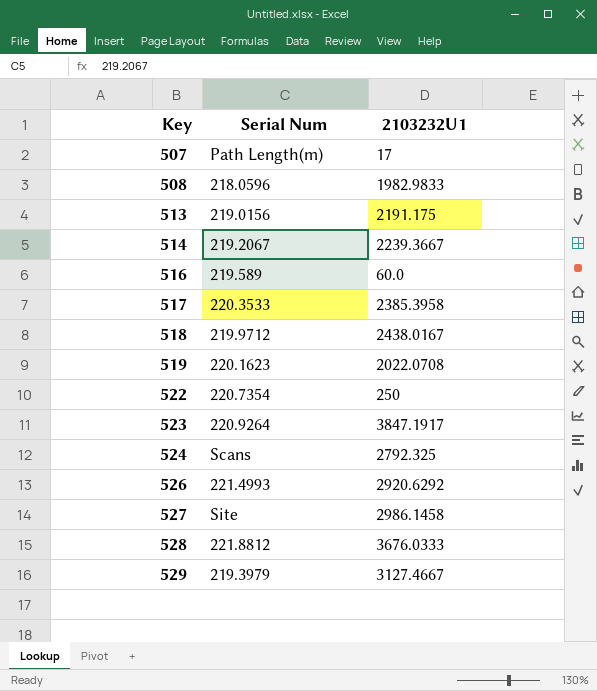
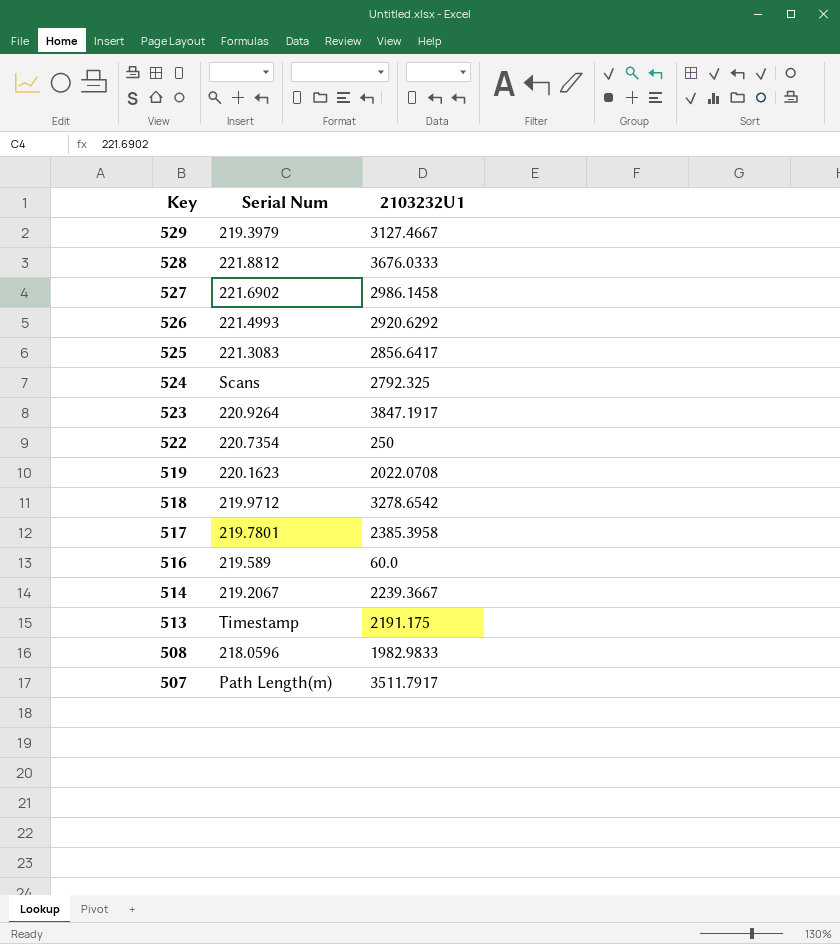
row order: Key ascending -> Key descending
527 | Serial Num: Site -> 221.6902
row 525: none -> 221.3083 | 2856.6417
518 | 2103232U1: 2438.0167 -> 3278.6542
517 | Serial Num: 220.3533 -> 219.7801
513 | Serial Num: 219.0156 -> Timestamp
507 | 2103232U1: 17 -> 3511.7917

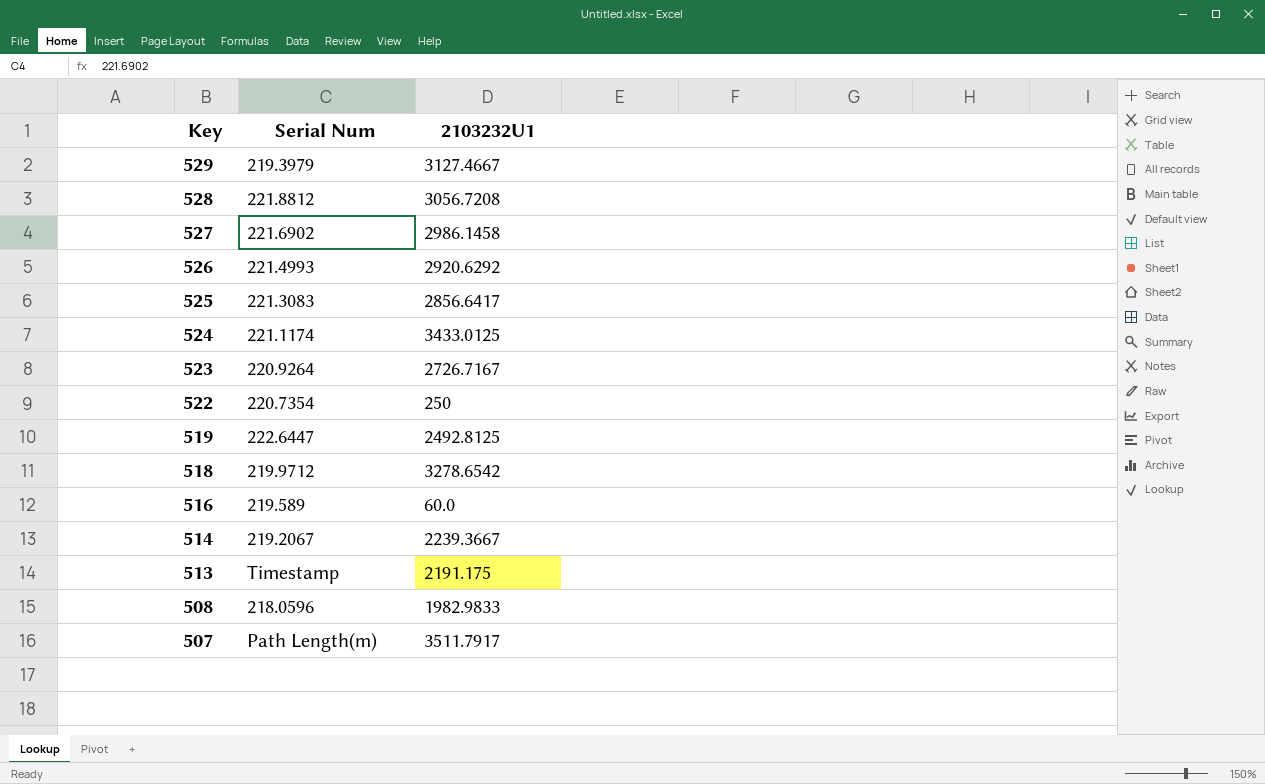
row 517: 219.7801 | 2385.3958 -> none
528 | 2103232U1: 3676.0333 -> 3056.7208
524 | Serial Num: Scans -> 221.1174
524 | 2103232U1: 2792.325 -> 3433.0125
523 | 2103232U1: 3847.1917 -> 2726.7167
519 | Serial Num: 220.1623 -> 222.6447
519 | 2103232U1: 2022.0708 -> 2492.8125

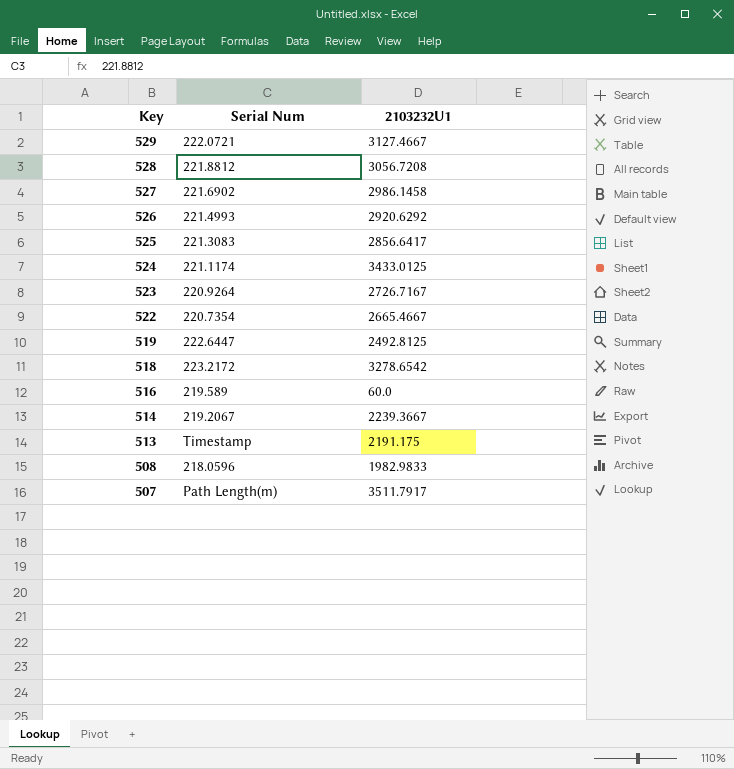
529 | Serial Num: 219.3979 -> 222.0721
522 | 2103232U1: 250 -> 2665.4667
518 | Serial Num: 219.9712 -> 223.2172

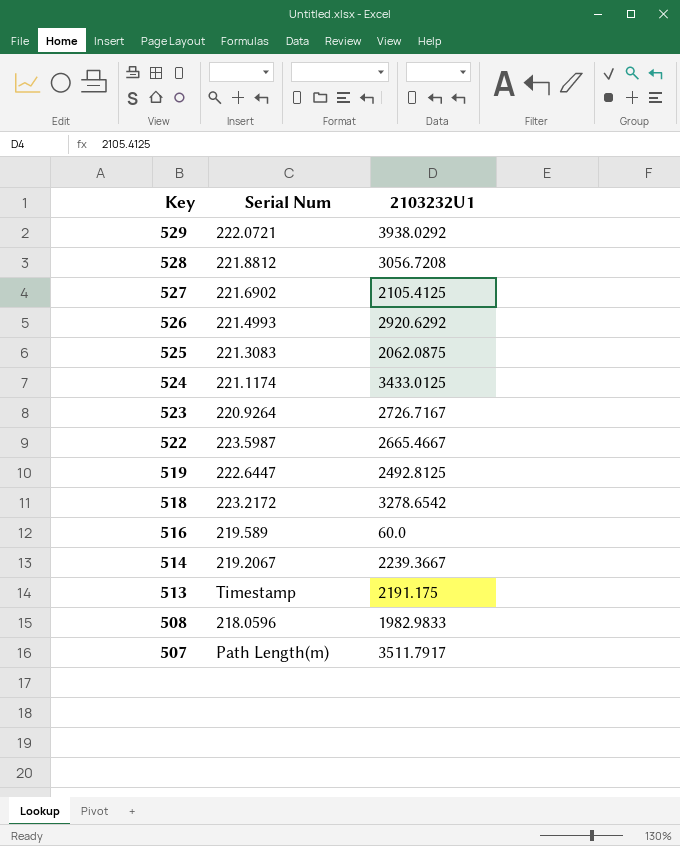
529 | 2103232U1: 3127.4667 -> 3938.0292
527 | 2103232U1: 2986.1458 -> 2105.4125
525 | 2103232U1: 2856.6417 -> 2062.0875
522 | Serial Num: 220.7354 -> 223.5987

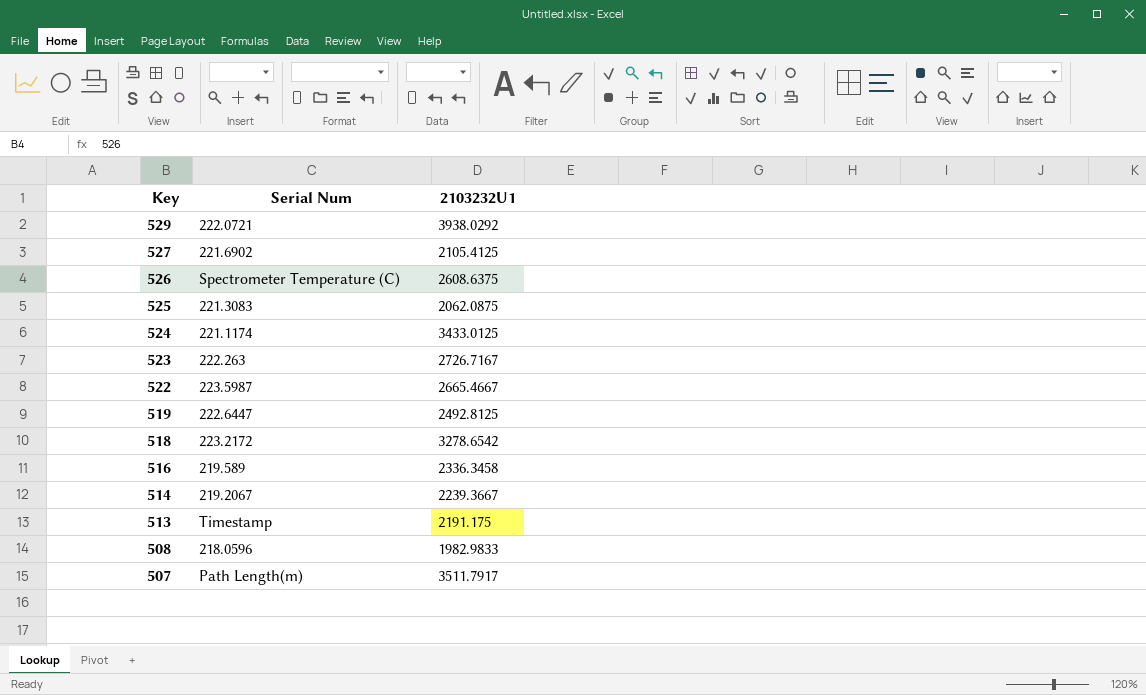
row 528: 221.8812 | 3056.7208 -> none
526 | Serial Num: 221.4993 -> Spectrometer Temperature (C)
526 | 2103232U1: 2920.6292 -> 2608.6375
523 | Serial Num: 220.9264 -> 222.263
516 | 2103232U1: 60.0 -> 2336.3458

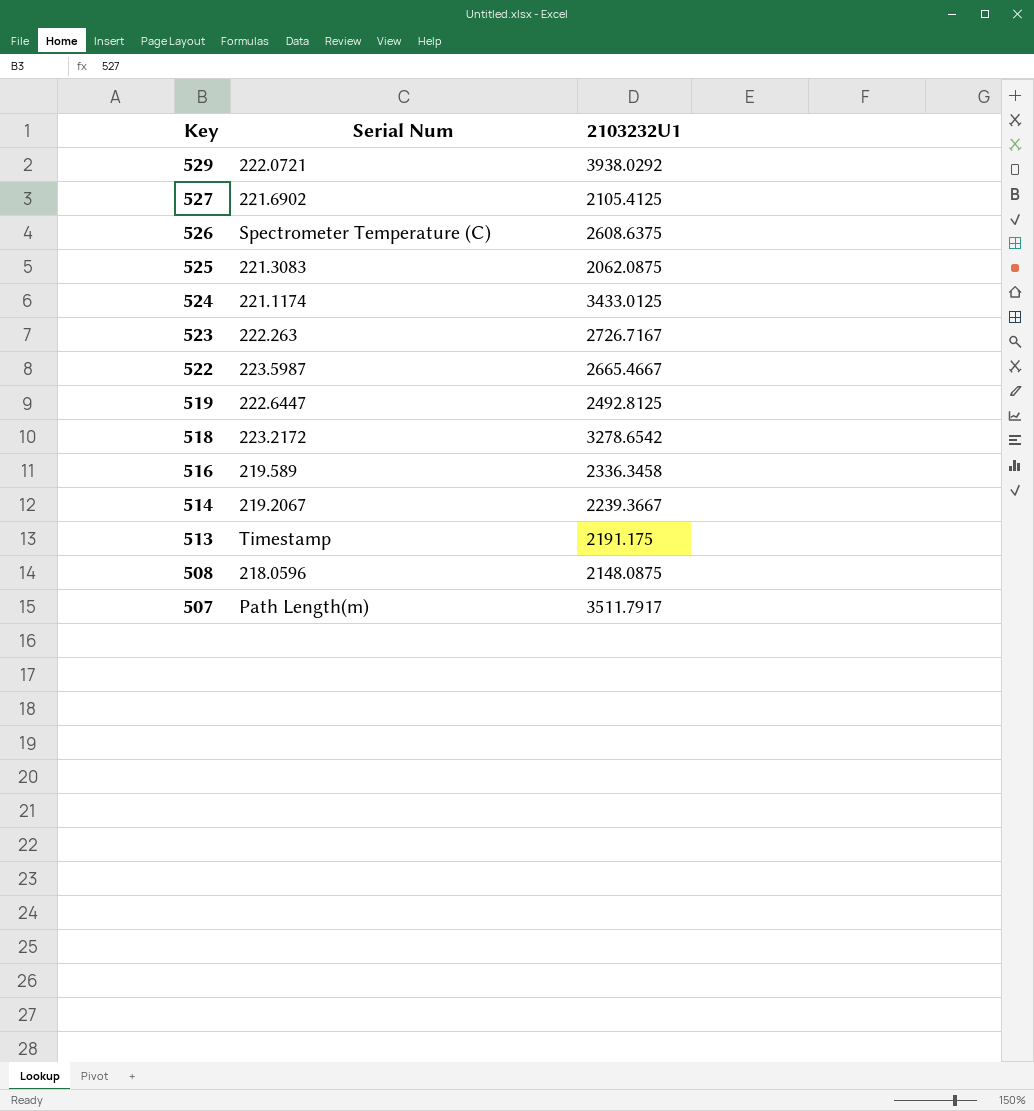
508 | 2103232U1: 1982.9833 -> 2148.0875

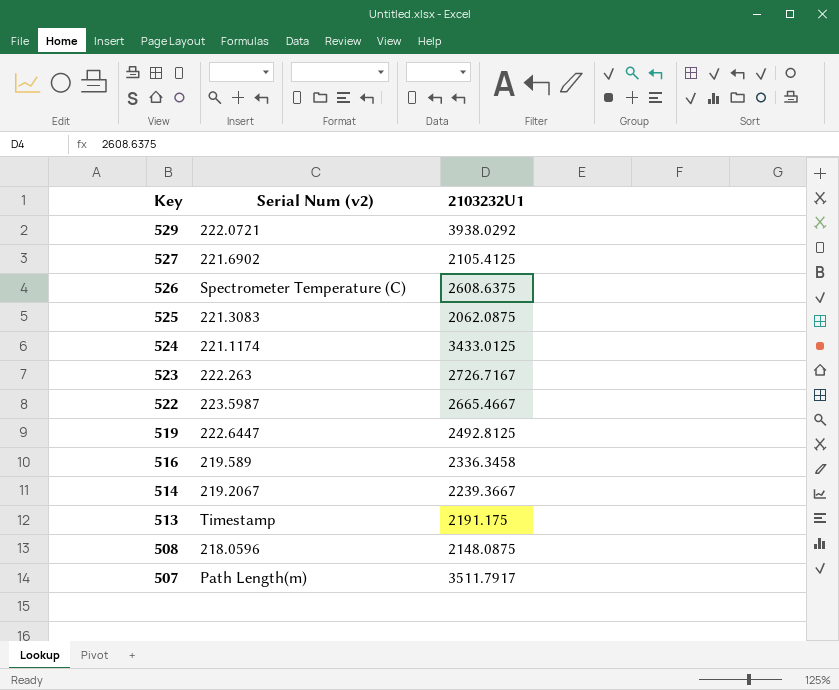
column name: Serial Num -> Serial Num (v2)
row 518: 223.2172 | 3278.6542 -> none

